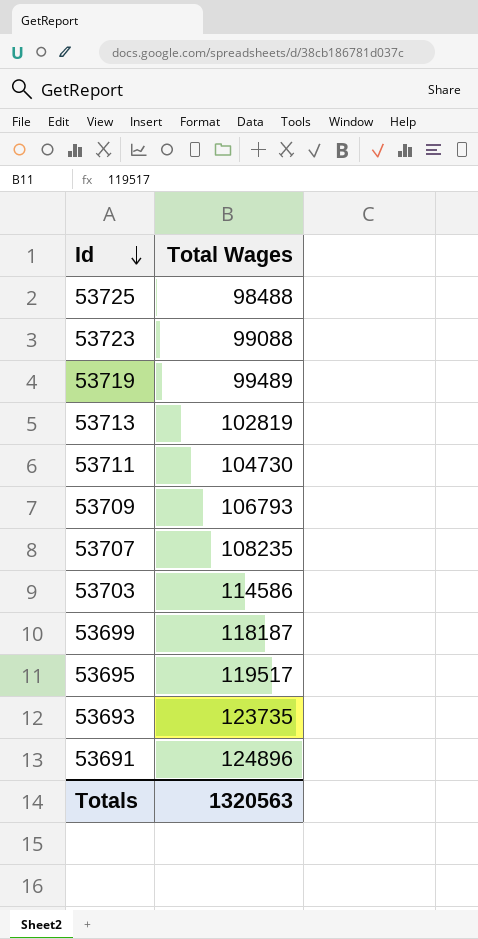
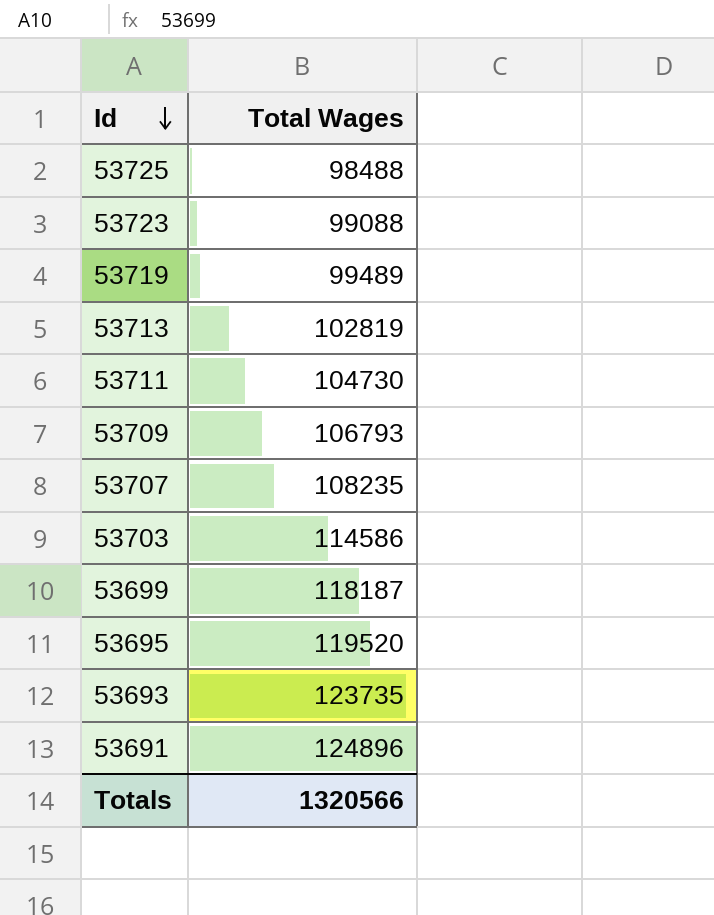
53695 | Total Wages: 119517 -> 119520
Totals | Total Wages: 1320563 -> 1320566

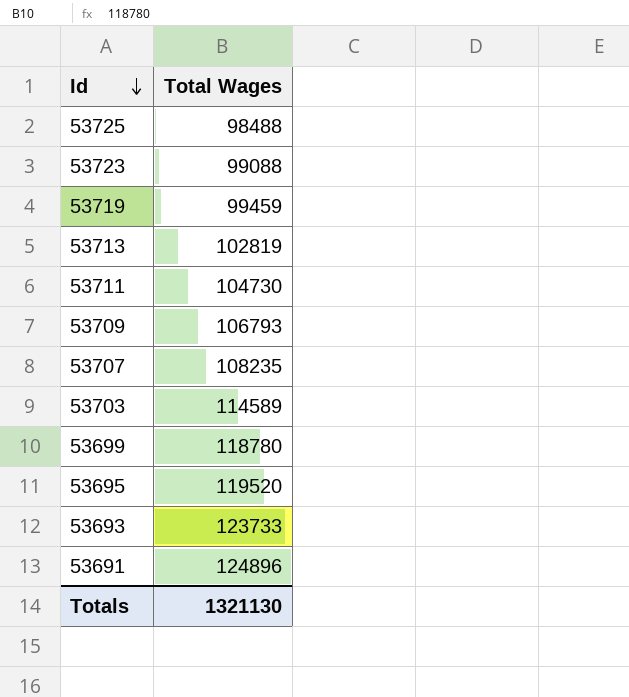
53719 | Total Wages: 99489 -> 99459
53703 | Total Wages: 114586 -> 114589
53699 | Total Wages: 118187 -> 118780
53693 | Total Wages: 123735 -> 123733
Totals | Total Wages: 1320566 -> 1321130

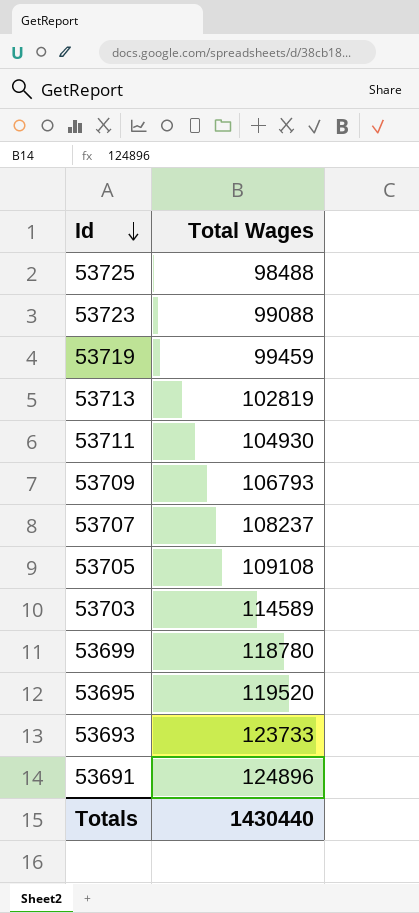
53711 | Total Wages: 104730 -> 104930
53707 | Total Wages: 108235 -> 108237
row 53705: none -> 109108
Totals | Total Wages: 1321130 -> 1430440

